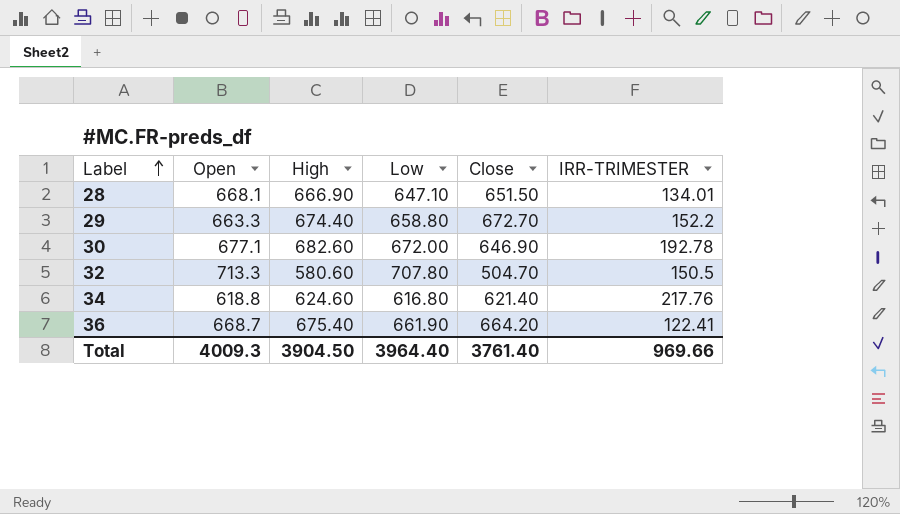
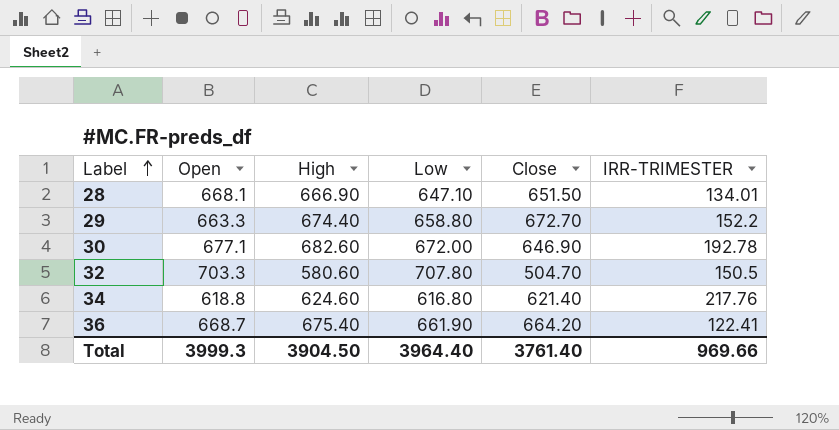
32 | Open: 713.3 -> 703.3
Total | Open: 4009.3 -> 3999.3

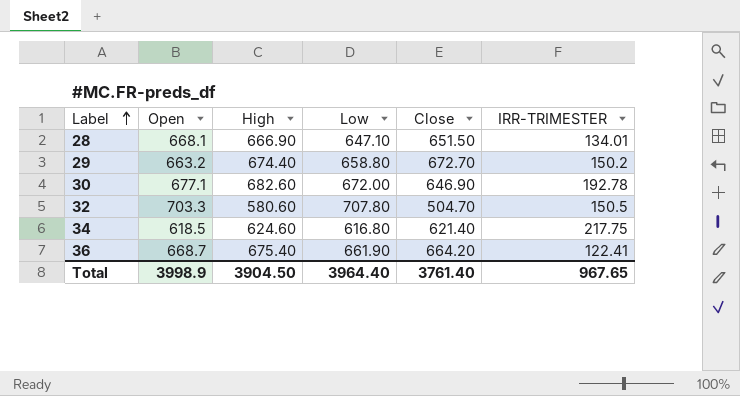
29 | Open: 663.3 -> 663.2
29 | IRR-TRIMESTER: 152.2 -> 150.2
34 | Open: 618.8 -> 618.5
34 | IRR-TRIMESTER: 217.76 -> 217.75
Total | Open: 3999.3 -> 3998.9
Total | IRR-TRIMESTER: 969.66 -> 967.65

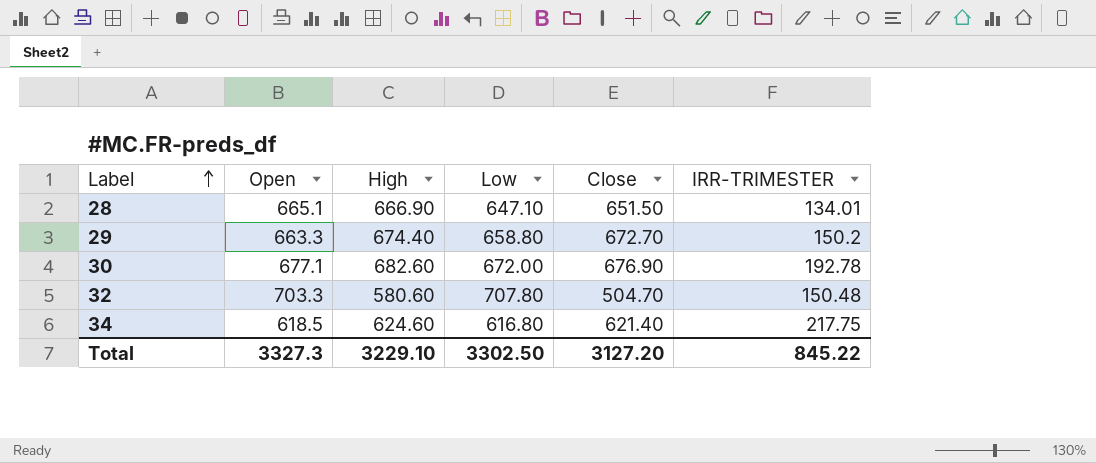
row 36: 668.7 | 675.40 | 661.90 | 664.20 | 122.41 -> none
28 | Open: 668.1 -> 665.1
29 | Open: 663.2 -> 663.3
30 | Close: 646.90 -> 676.90
32 | IRR-TRIMESTER: 150.5 -> 150.48
Total | Open: 3998.9 -> 3327.3
Total | High: 3904.50 -> 3229.10
Total | Low: 3964.40 -> 3302.50
Total | Close: 3761.40 -> 3127.20
Total | IRR-TRIMESTER: 967.65 -> 845.22

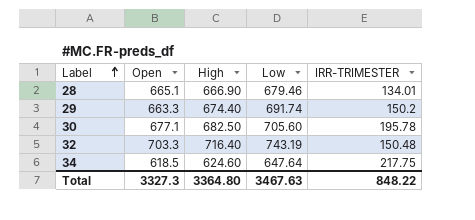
column Close | position: 5 -> none
28 | Low: 647.10 -> 679.46
29 | Low: 658.80 -> 691.74
30 | High: 682.60 -> 682.50
30 | Low: 672.00 -> 705.60
30 | IRR-TRIMESTER: 192.78 -> 195.78
32 | High: 580.60 -> 716.40
32 | Low: 707.80 -> 743.19
34 | Low: 616.80 -> 647.64
Total | High: 3229.10 -> 3364.80
Total | Low: 3302.50 -> 3467.63
Total | IRR-TRIMESTER: 845.22 -> 848.22

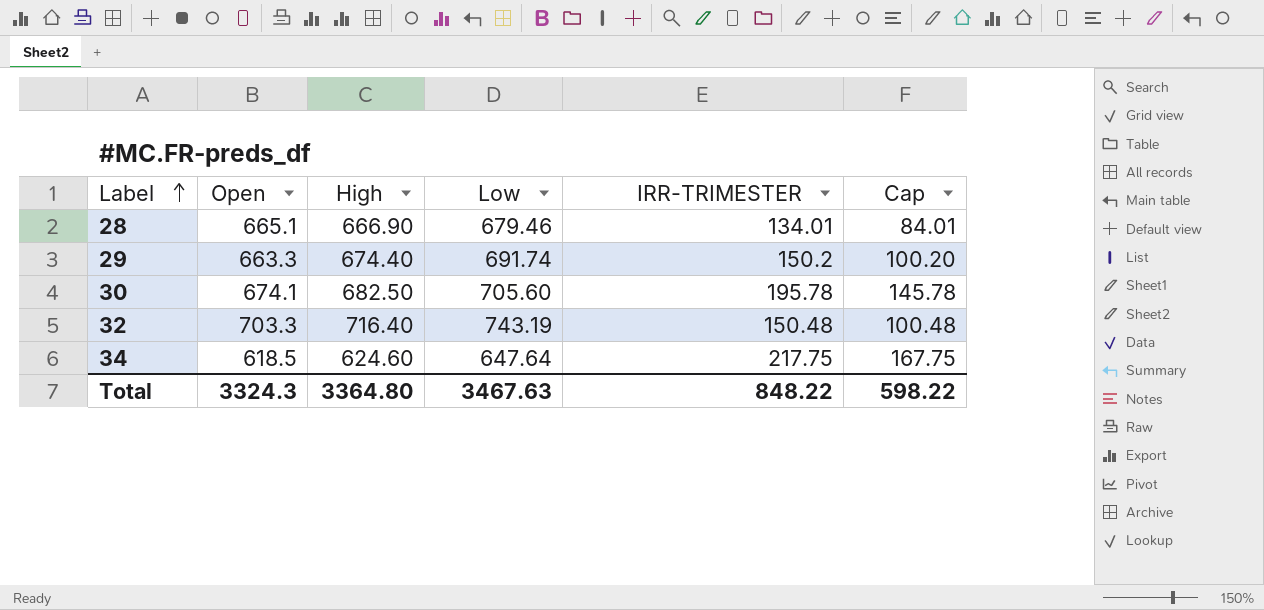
column Cap | formula: none -> [IRR-TRIMESTER] - 50
30 | Open: 677.1 -> 674.1
Total | Open: 3327.3 -> 3324.3

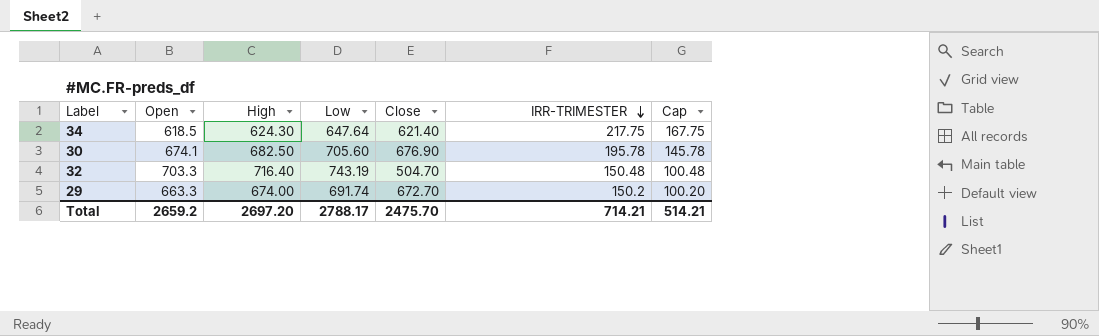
row order: Label ascending -> IRR-TRIMESTER descending
column Close | position: none -> 5
row 28: 665.1 | 666.90 | 679.46 | 134.01 | 84.01 -> none
34 | High: 624.60 -> 624.30
29 | High: 674.40 -> 674.00
Total | Open: 3324.3 -> 2659.2
Total | High: 3364.80 -> 2697.20
Total | Low: 3467.63 -> 2788.17
Total | IRR-TRIMESTER: 848.22 -> 714.21
Total | Cap: 598.22 -> 514.21

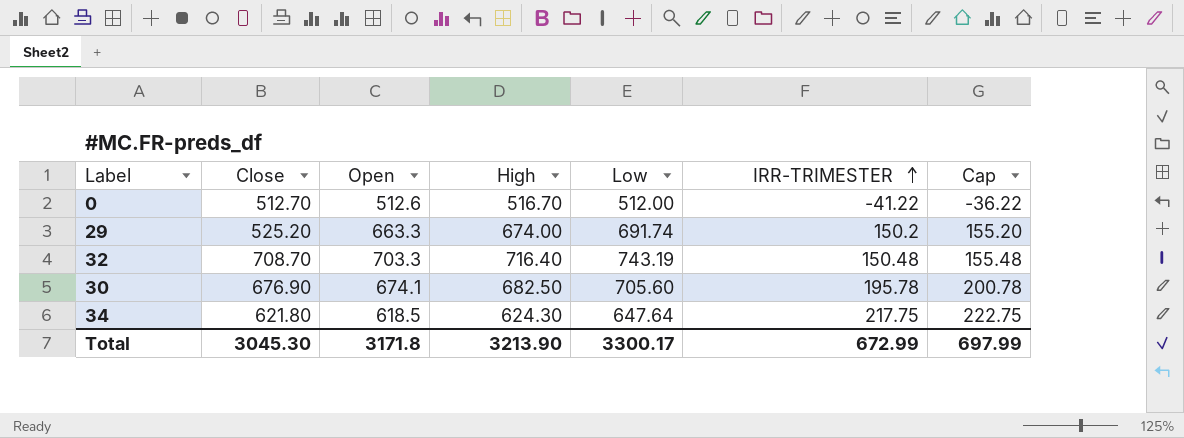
row order: IRR-TRIMESTER descending -> IRR-TRIMESTER ascending
column Close | position: 5 -> 2
column Cap | formula: [IRR-TRIMESTER] - 50 -> [IRR-TRIMESTER] + 5
row 0: none -> 512.70 | 512.6 | 516.70 | 512.00 | -41.22 | -36.22
29 | Close: 672.70 -> 525.20
32 | Close: 504.70 -> 708.70
34 | Close: 621.40 -> 621.80
Total | Close: 2475.70 -> 3045.30
Total | Open: 2659.2 -> 3171.8
Total | High: 2697.20 -> 3213.90
Total | Low: 2788.17 -> 3300.17
Total | IRR-TRIMESTER: 714.21 -> 672.99
Total | Cap: 514.21 -> 697.99

